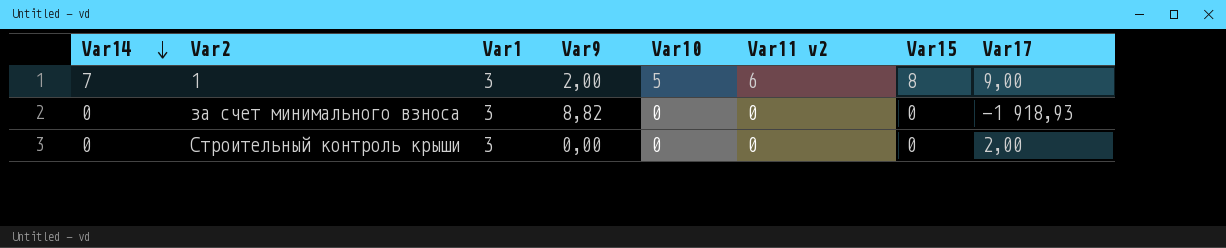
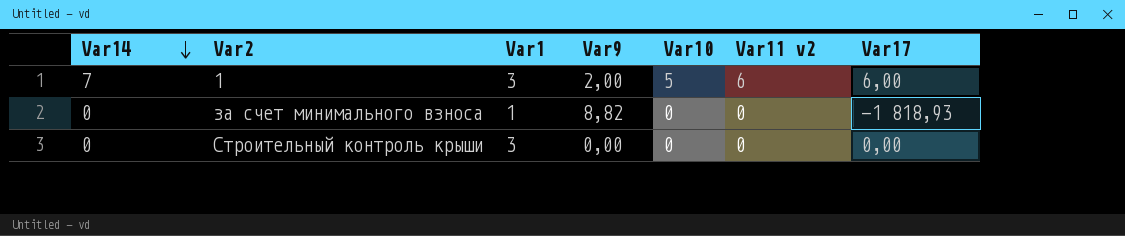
column Var15 | position: 7 -> none
1 | Var17: 9,00 -> 6,00
за счет минимального взноса | Var1: 3 -> 1
за счет минимального взноса | Var17: -1 918,93 -> -1 818,93
Строительный контроль крыши | Var17: 2,00 -> 0,00

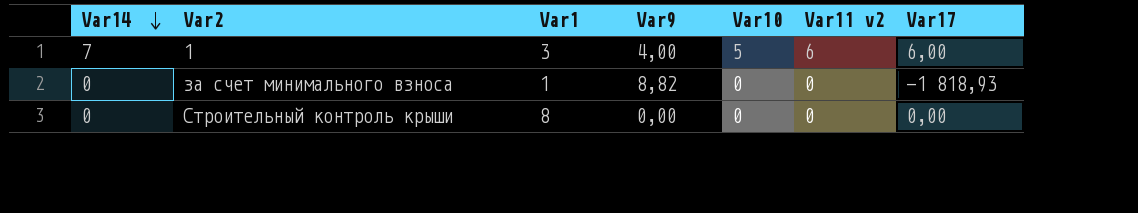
1 | Var9: 2,00 -> 4,00
Строительный контроль крыши | Var1: 3 -> 8

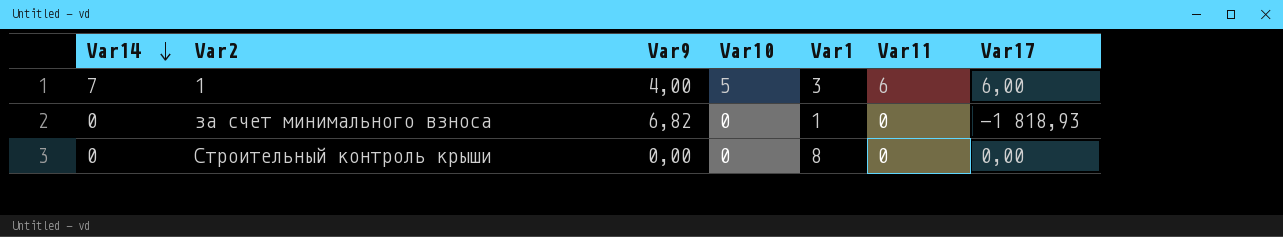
column Var1 | position: 3 -> 5
column name: Var11 v2 -> Var11
за счет минимального взноса | Var9: 8,82 -> 6,82

